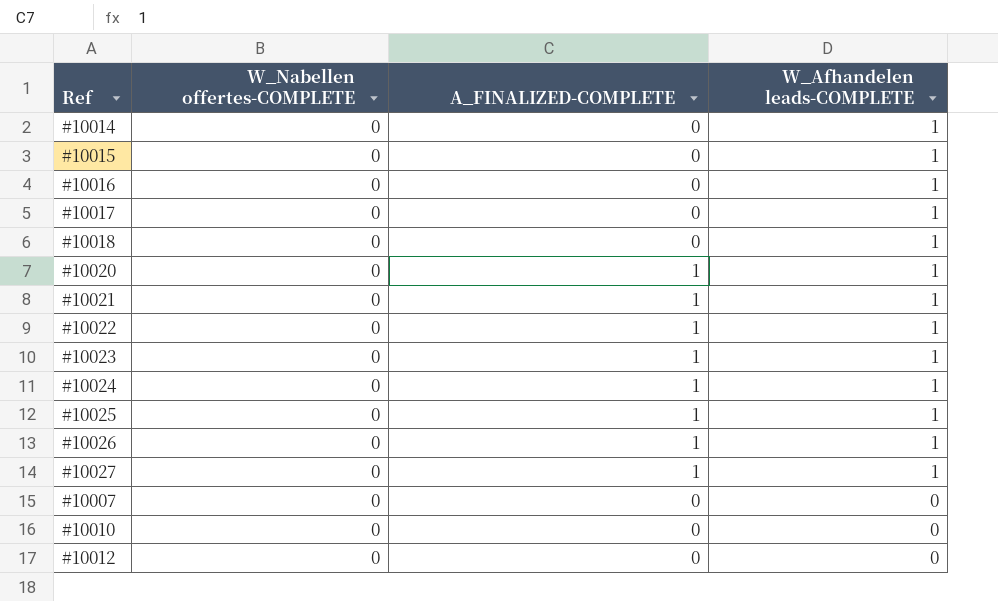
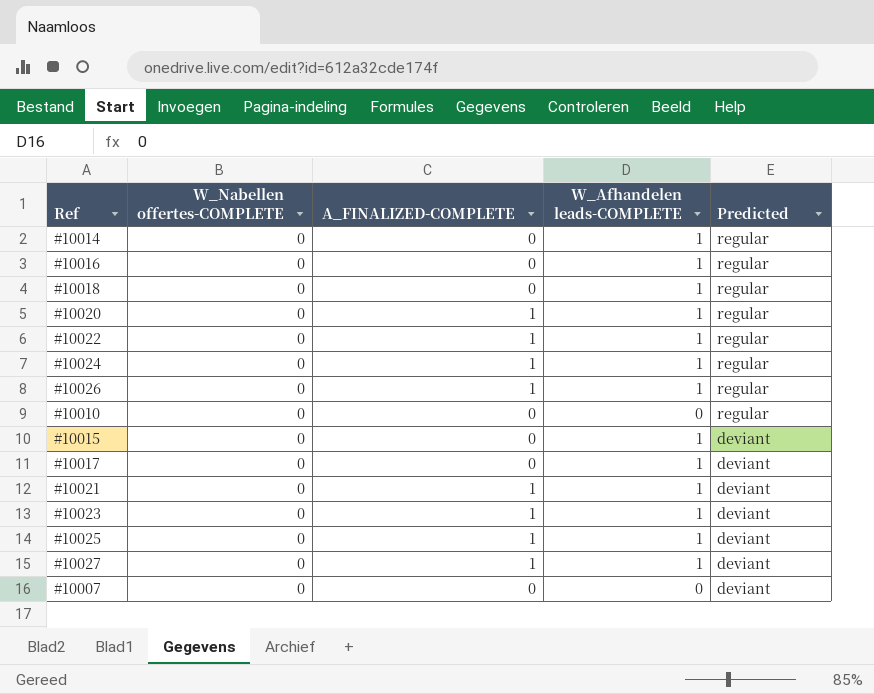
row order: W_Afhandelen leads-COMPLETE descending -> Predicted descending
column Predicted | position: none -> 5
row #10012: 0 | 0 | 0 -> none

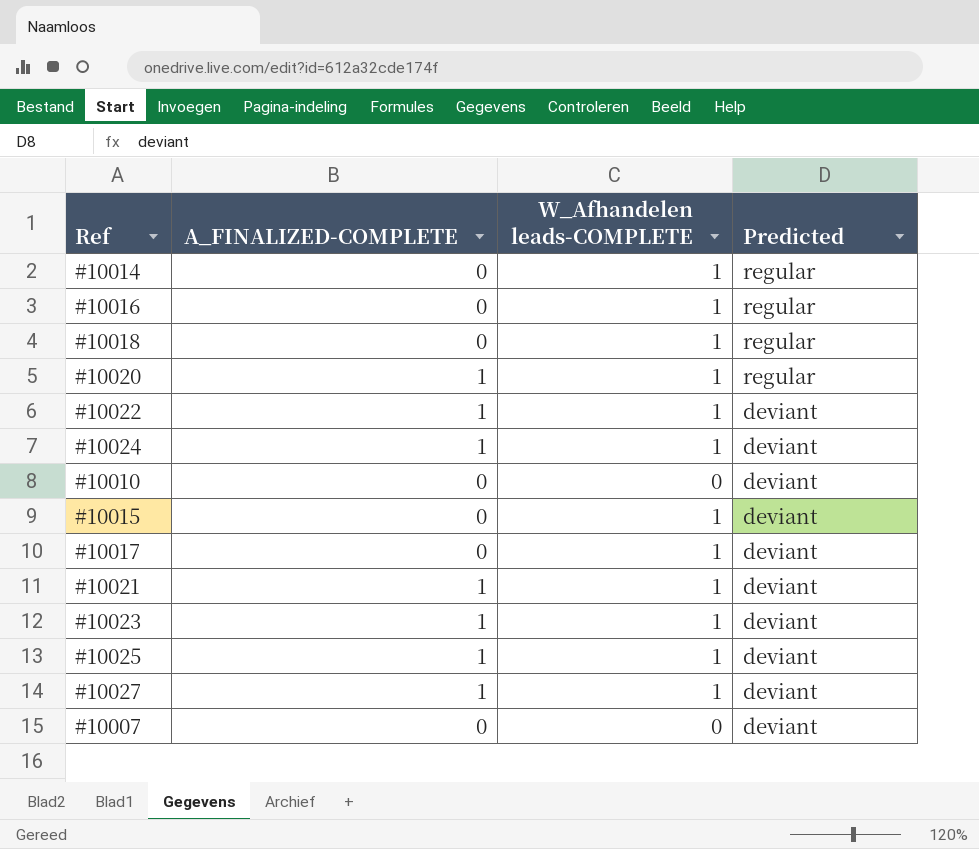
column W_Nabellen offertes-COMPLETE | position: 2 -> none
row #10026: 0 | 1 | 1 | regular -> none
#10022 | Predicted: regular -> deviant
#10024 | Predicted: regular -> deviant
#10010 | Predicted: regular -> deviant

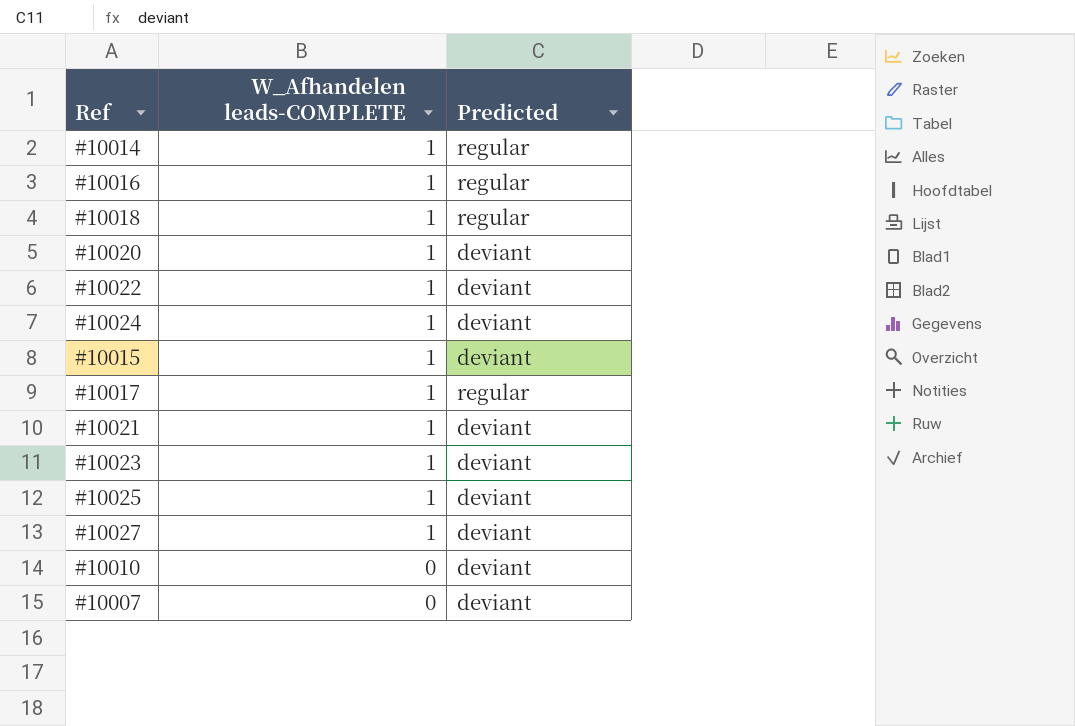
row order: Predicted descending -> W_Afhandelen leads-COMPLETE descending
column A_FINALIZED-COMPLETE | position: 2 -> none
#10020 | Predicted: regular -> deviant
#10017 | Predicted: deviant -> regular

